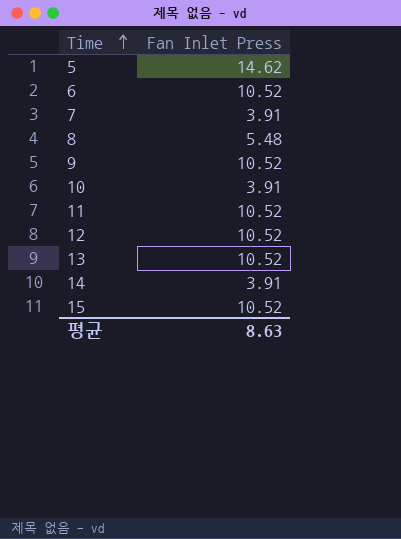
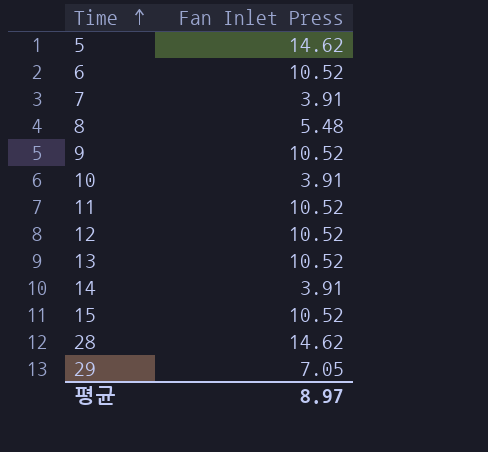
row 28: none -> 14.62
row 29: none -> 7.05
평균 | Fan Inlet Press: 8.63 -> 8.97

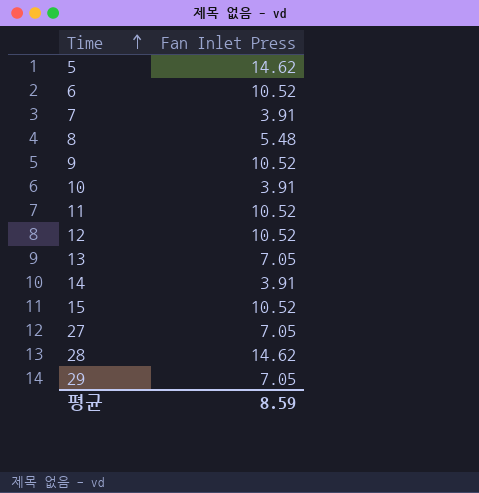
13 | Fan Inlet Press: 10.52 -> 7.05
row 27: none -> 7.05
평균 | Fan Inlet Press: 8.97 -> 8.59

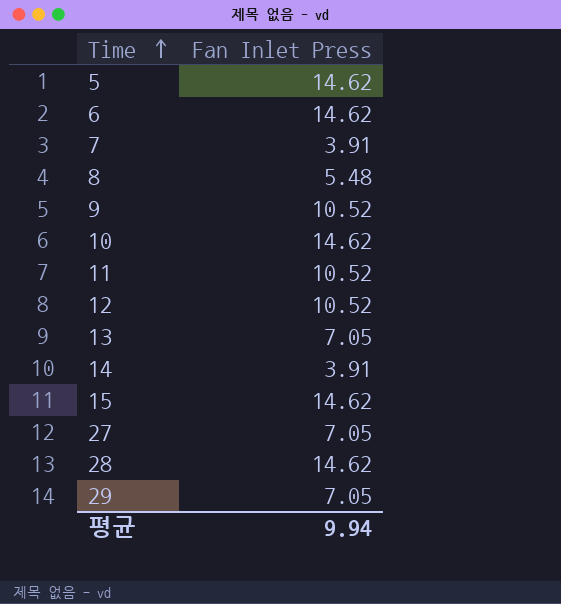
6 | Fan Inlet Press: 10.52 -> 14.62
10 | Fan Inlet Press: 3.91 -> 14.62
15 | Fan Inlet Press: 10.52 -> 14.62
평균 | Fan Inlet Press: 8.59 -> 9.94

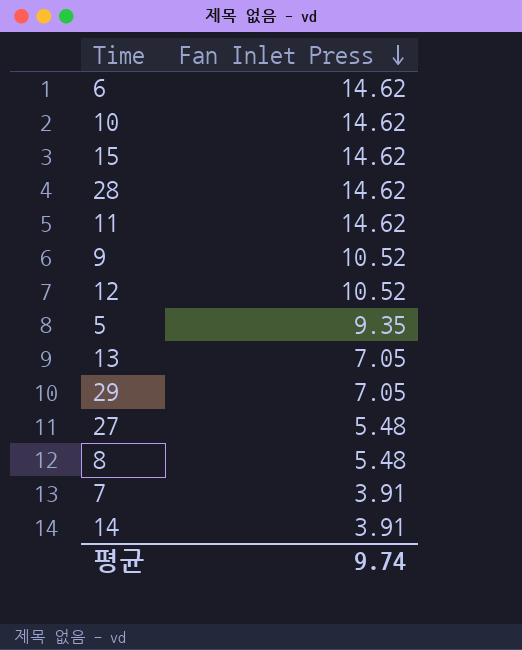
row order: Time ascending -> Fan Inlet Press descending
11 | Fan Inlet Press: 10.52 -> 14.62
5 | Fan Inlet Press: 14.62 -> 9.35
27 | Fan Inlet Press: 7.05 -> 5.48
평균 | Fan Inlet Press: 9.94 -> 9.74

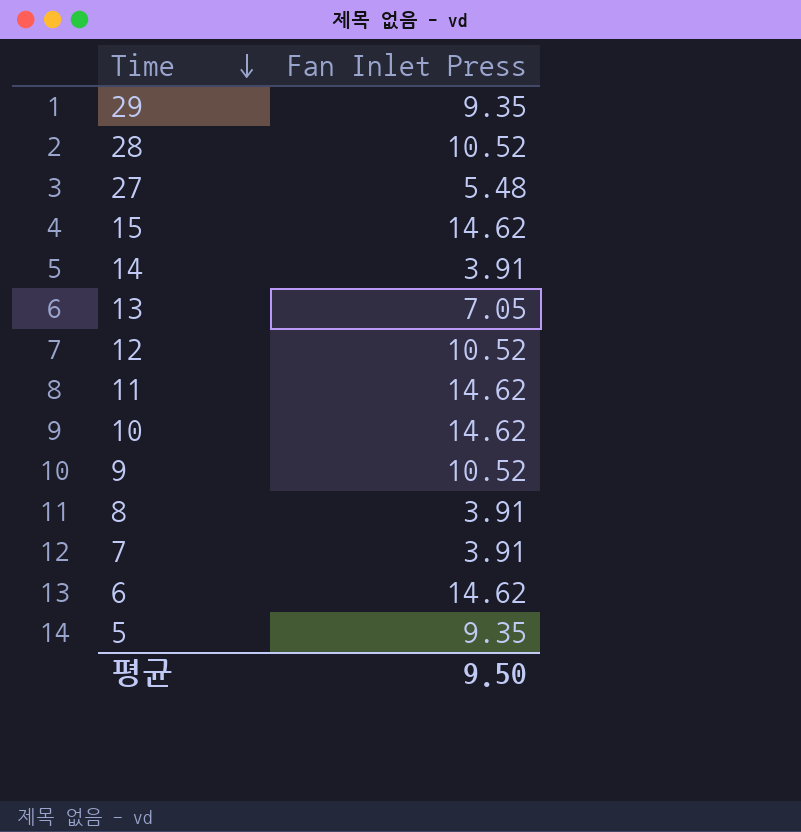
row order: Fan Inlet Press descending -> Time descending
29 | Fan Inlet Press: 7.05 -> 9.35
28 | Fan Inlet Press: 14.62 -> 10.52
8 | Fan Inlet Press: 5.48 -> 3.91
평균 | Fan Inlet Press: 9.74 -> 9.50

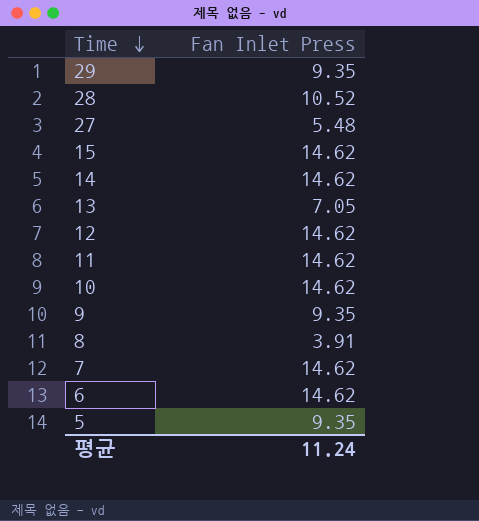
14 | Fan Inlet Press: 3.91 -> 14.62
12 | Fan Inlet Press: 10.52 -> 14.62
9 | Fan Inlet Press: 10.52 -> 9.35
7 | Fan Inlet Press: 3.91 -> 14.62
평균 | Fan Inlet Press: 9.50 -> 11.24

